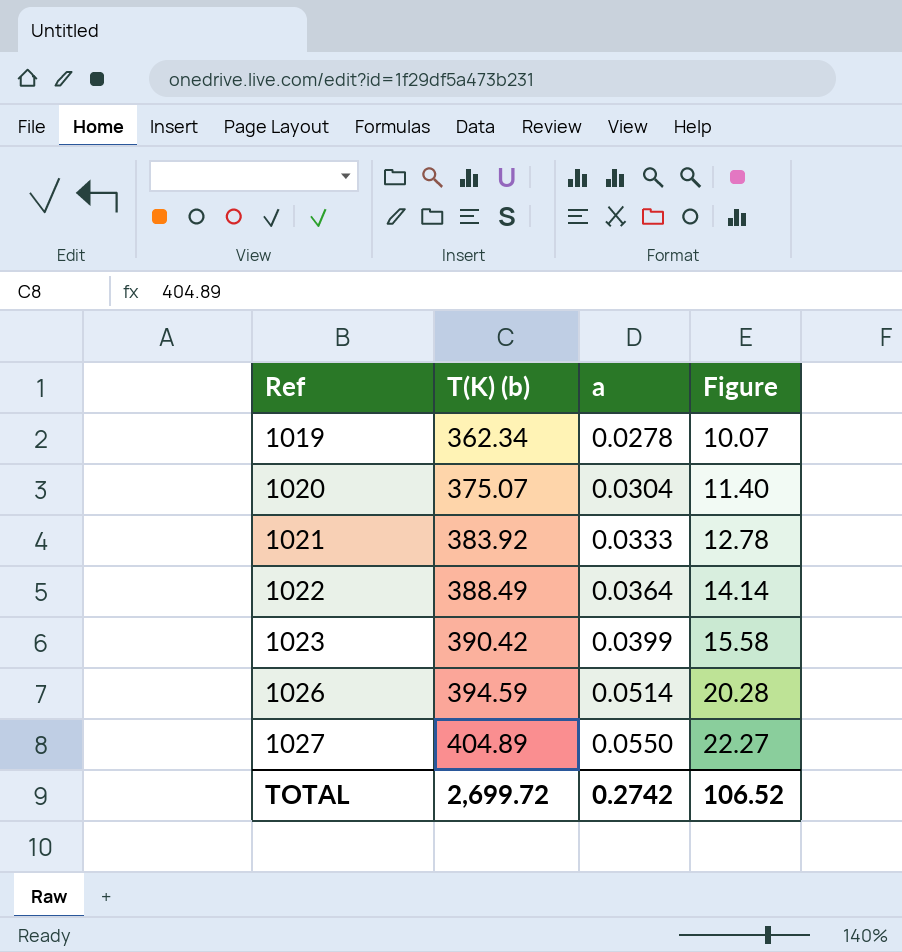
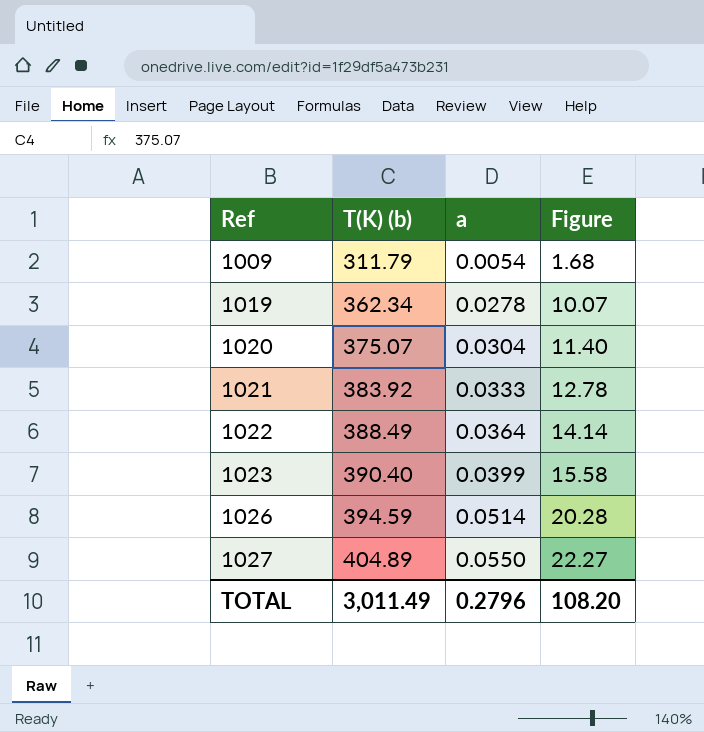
row 1009: none -> 311.79 | 0.0054 | 1.68
1023 | T(K) (b): 390.42 -> 390.40
TOTAL | T(K) (b): 2,699.72 -> 3,011.49
TOTAL | a: 0.2742 -> 0.2796
TOTAL | Figure: 106.52 -> 108.20

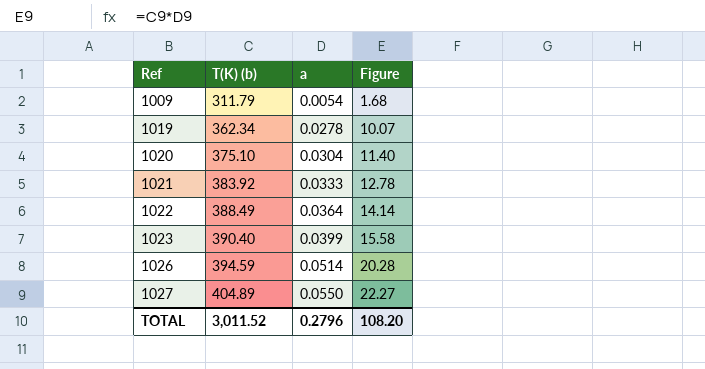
1020 | T(K) (b): 375.07 -> 375.10
TOTAL | T(K) (b): 3,011.49 -> 3,011.52

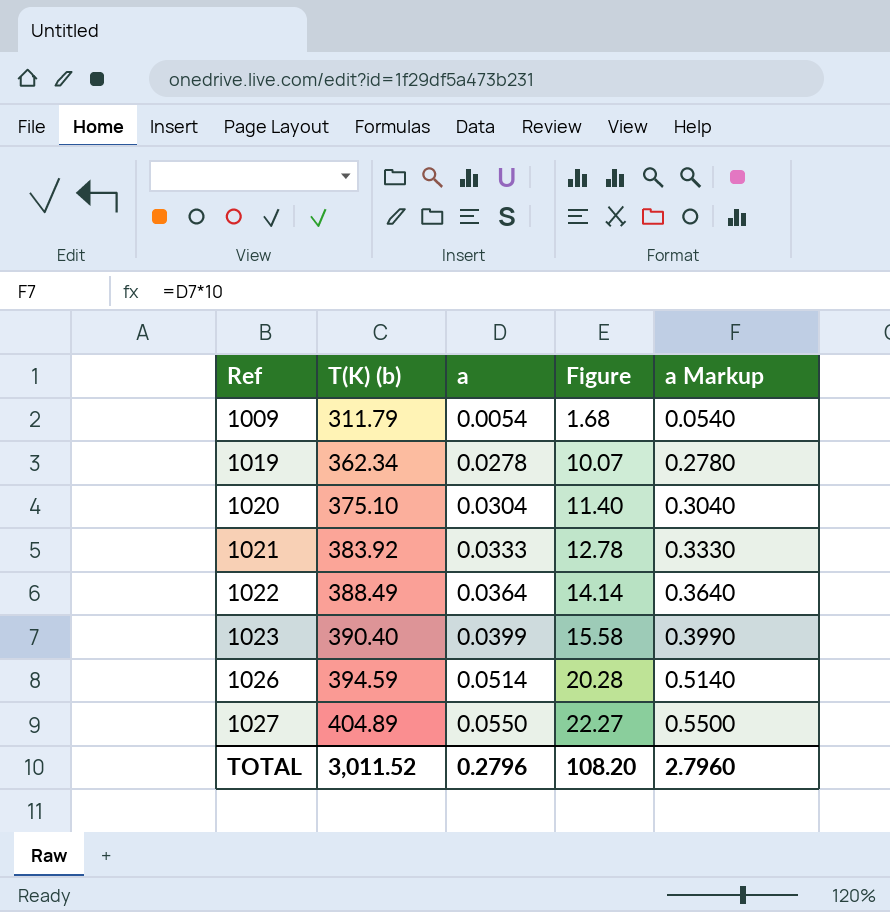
column a Markup | formula: none -> [a] * 10

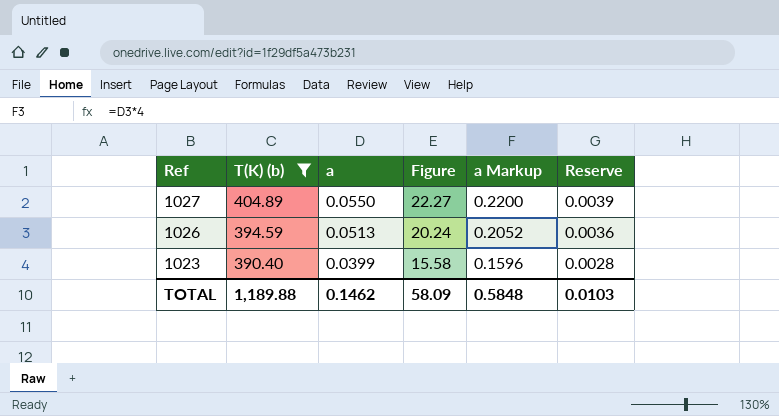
filter: none -> T(K) (b) >= 390.40
row order: Ref ascending -> Ref descending
column a Markup | formula: [a] * 10 -> [a] * 4
column Reserve | formula: none -> [a] * 0.07
1026 | a: 0.0514 -> 0.0513
1026 | Figure: 20.28 -> 20.24
TOTAL | T(K) (b): 3,011.52 -> 1,189.88
TOTAL | a: 0.2796 -> 0.1462
TOTAL | Figure: 108.20 -> 58.09
TOTAL | a Markup: 2.7960 -> 0.5848

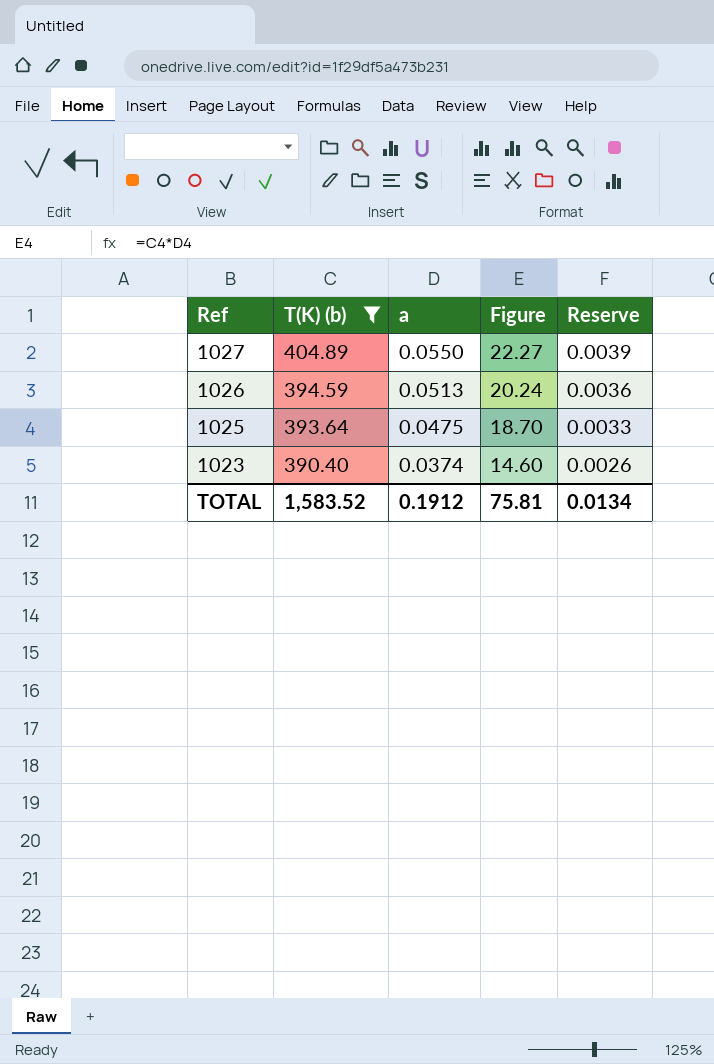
column a Markup | formula: [a] * 4 -> none
row 1025: none -> 393.64 | 0.0475 | 18.70 | 0.0033
1023 | a: 0.0399 -> 0.0374
1023 | Figure: 15.58 -> 14.60
1023 | Reserve: 0.0028 -> 0.0026
TOTAL | T(K) (b): 1,189.88 -> 1,583.52
TOTAL | a: 0.1462 -> 0.1912
TOTAL | Figure: 58.09 -> 75.81
TOTAL | Reserve: 0.0103 -> 0.0134

